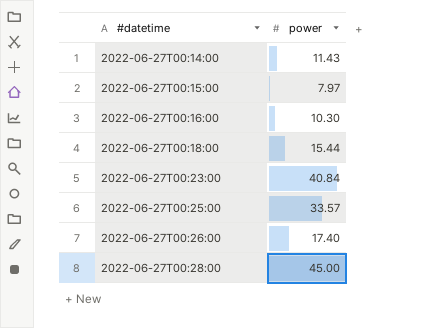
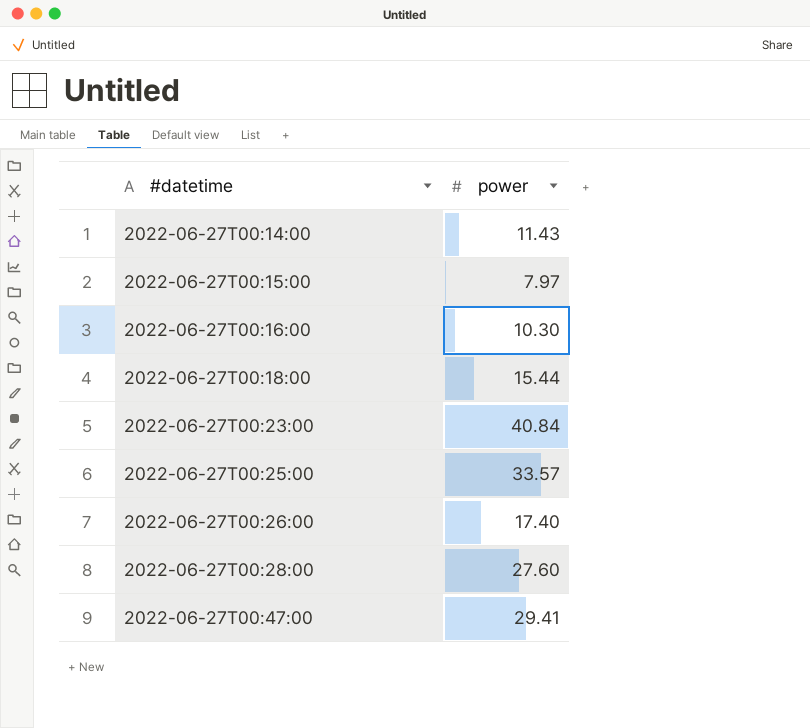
2022-06-27T00:28:00 | power: 45.00 -> 27.60
row 2022-06-27T00:47:00: none -> 29.41

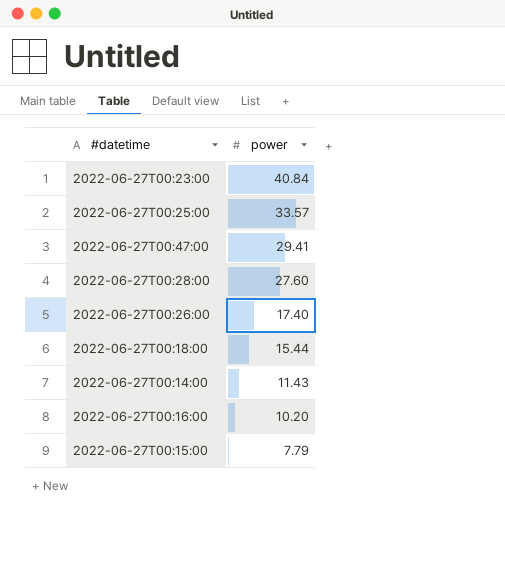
row order: #datetime ascending -> power descending
2022-06-27T00:16:00 | power: 10.30 -> 10.20
2022-06-27T00:15:00 | power: 7.97 -> 7.79

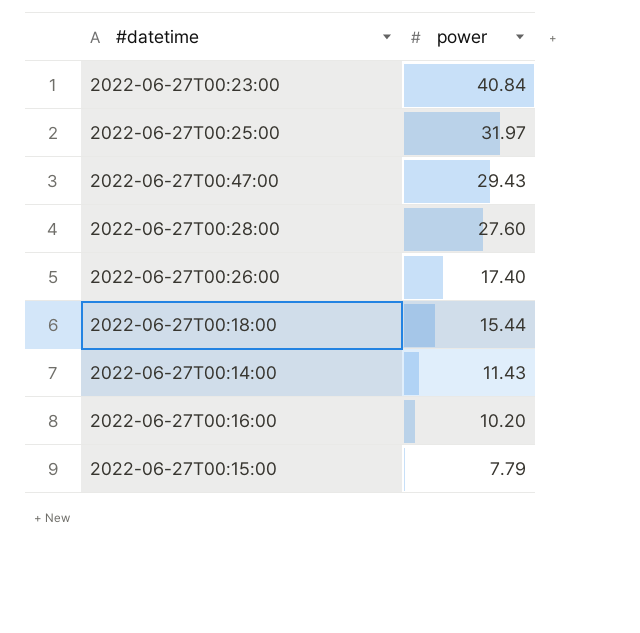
2022-06-27T00:25:00 | power: 33.57 -> 31.97
2022-06-27T00:47:00 | power: 29.41 -> 29.43

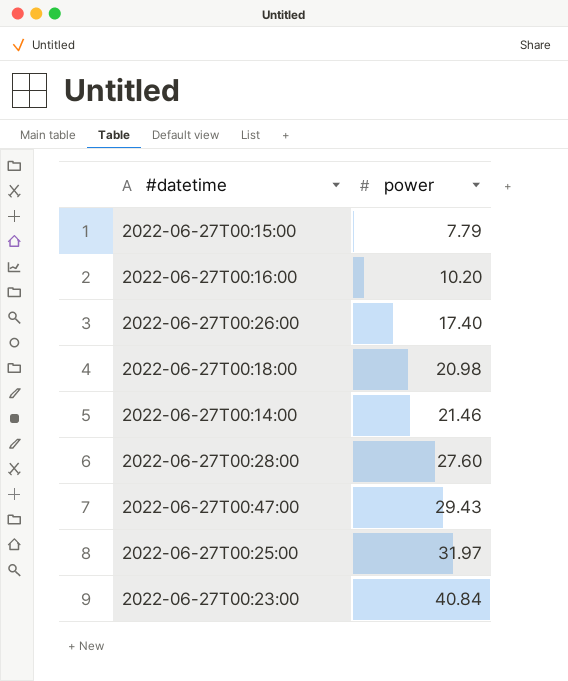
row order: power descending -> power ascending
2022-06-27T00:18:00 | power: 15.44 -> 20.98
2022-06-27T00:14:00 | power: 11.43 -> 21.46

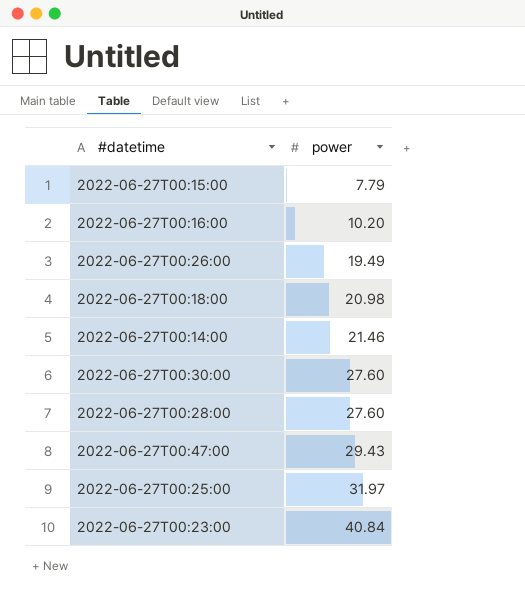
2022-06-27T00:26:00 | power: 17.40 -> 19.49
row 2022-06-27T00:30:00: none -> 27.60

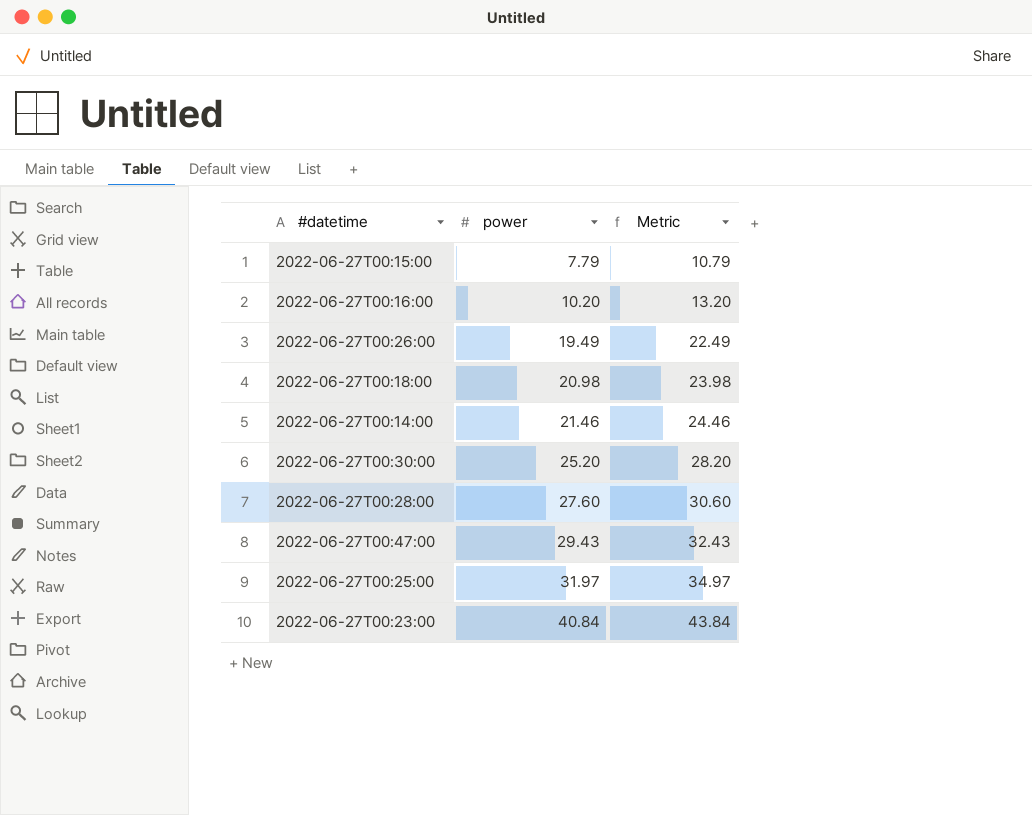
column Metric | formula: none -> [power] + 3
2022-06-27T00:30:00 | power: 27.60 -> 25.20

